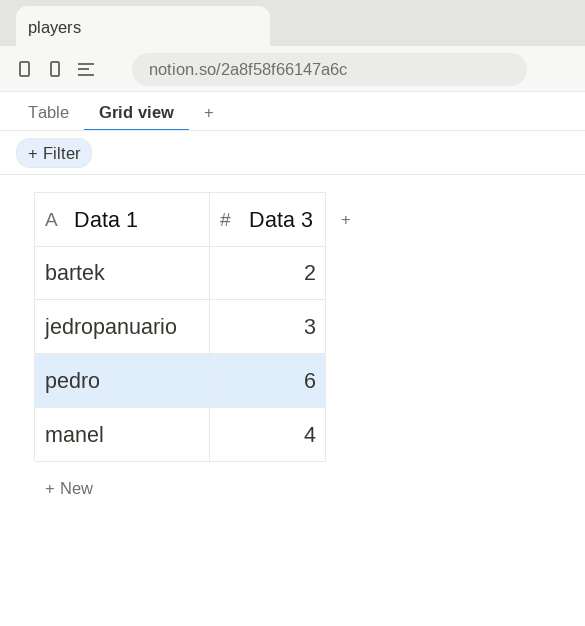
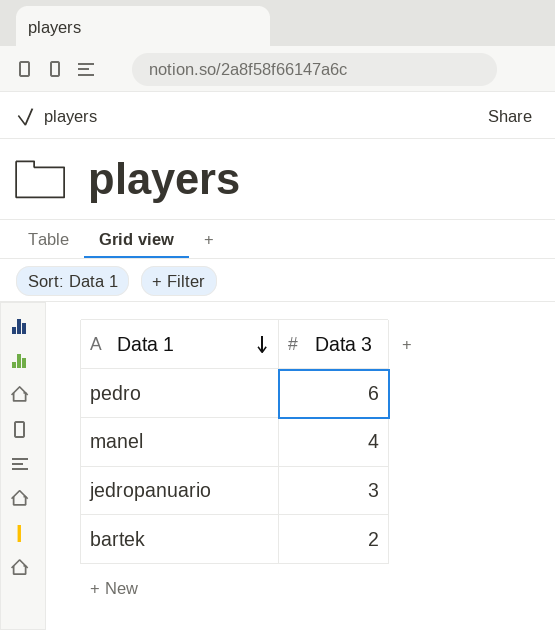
row order: none -> Data 1 descending

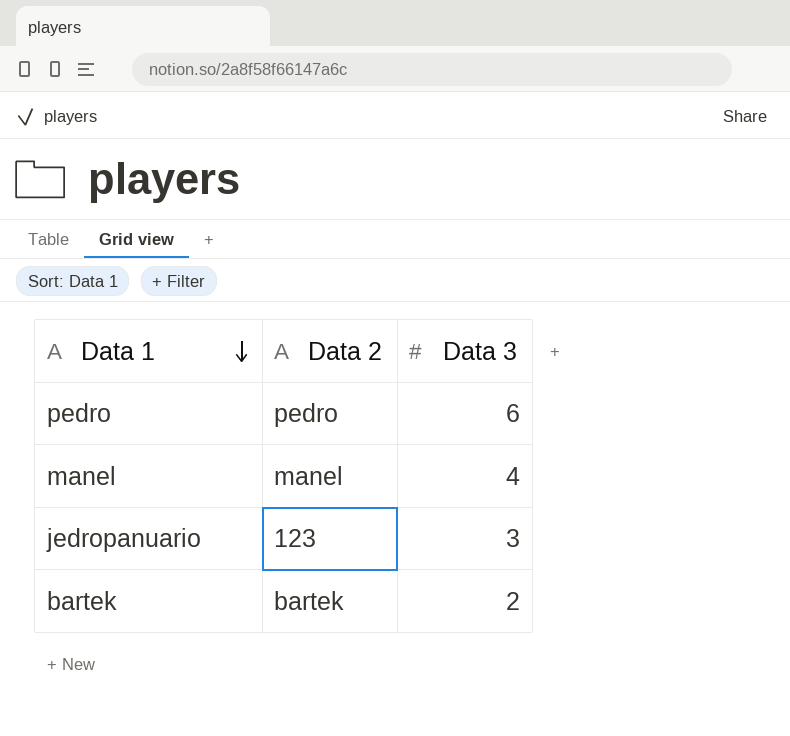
column Data 2 | position: none -> 2

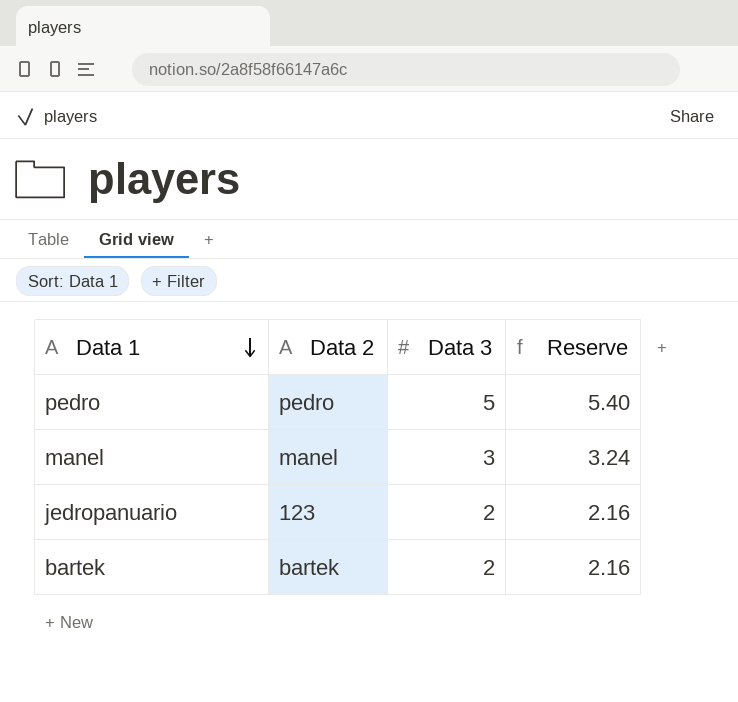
column Reserve | formula: none -> [Data 3] * 1.08
pedro | Data 3: 6 -> 5
manel | Data 3: 4 -> 3
jedropanuario | Data 3: 3 -> 2

